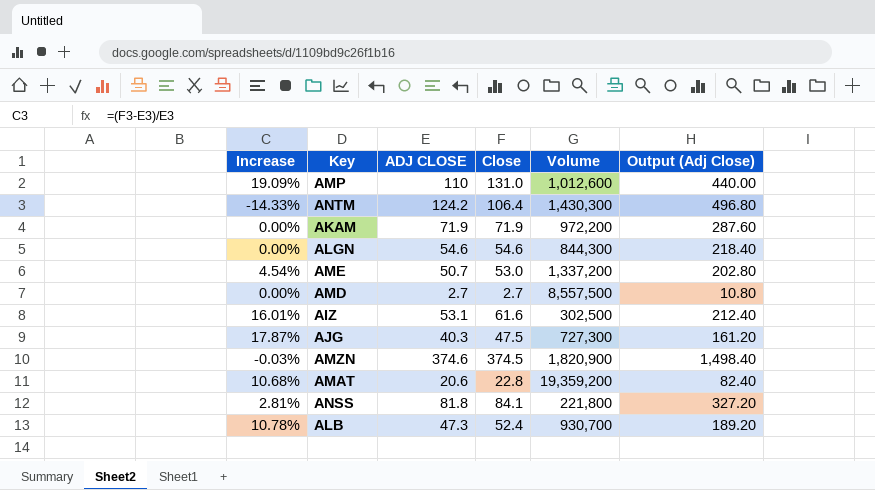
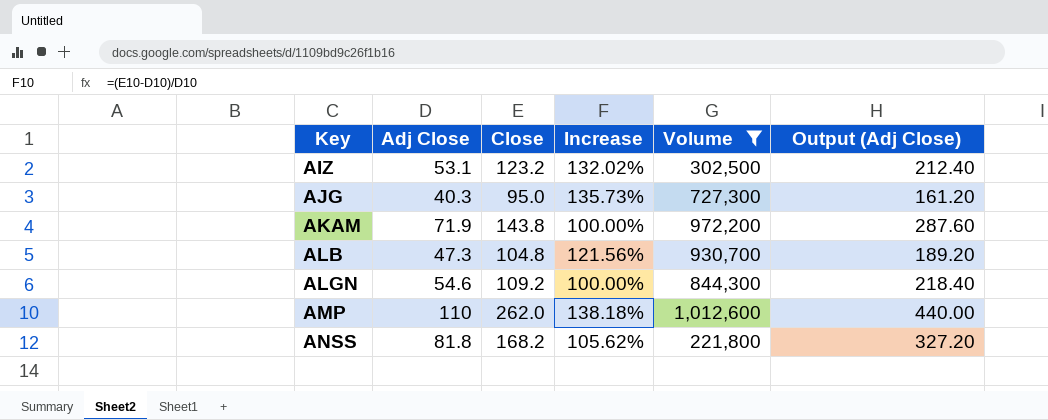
filter: none -> Volume <= 1,012,600
row order: none -> Key ascending
column name: ADJ CLOSE -> Adj Close
column Increase | position: 1 -> 4
AIZ | Close: 61.6 -> 123.2
AIZ | Increase: 16.01% -> 132.02%
AJG | Close: 47.5 -> 95.0
AJG | Increase: 17.87% -> 135.73%
AKAM | Close: 71.9 -> 143.8
AKAM | Increase: 0.00% -> 100.00%
ALB | Close: 52.4 -> 104.8
ALB | Increase: 10.78% -> 121.56%
ALGN | Close: 54.6 -> 109.2
ALGN | Increase: 0.00% -> 100.00%
AMP | Close: 131.0 -> 262.0
AMP | Increase: 19.09% -> 138.18%
ANSS | Close: 84.1 -> 168.2
ANSS | Increase: 2.81% -> 105.62%

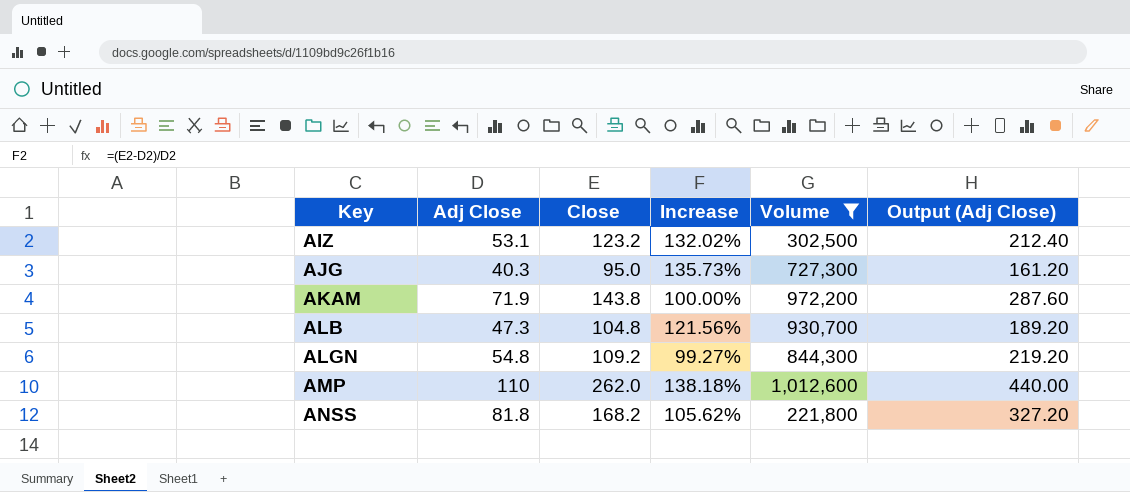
ALGN | Adj Close: 54.6 -> 54.8
ALGN | Increase: 100.00% -> 99.27%
ALGN | Output (Adj Close): 218.40 -> 219.20

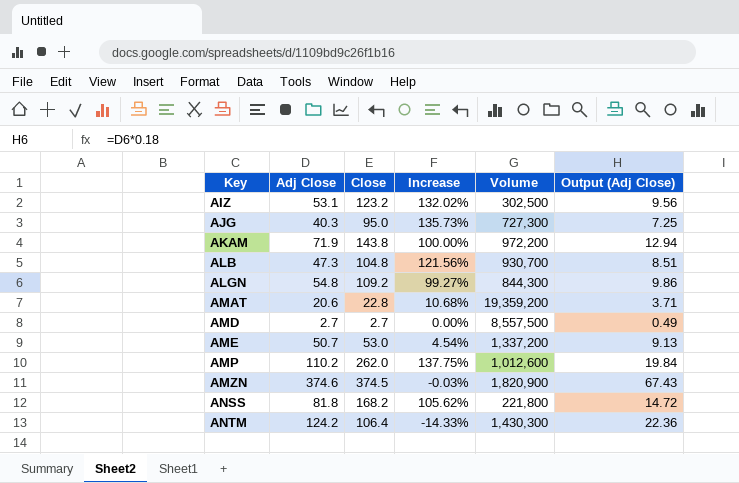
filter: Volume <= 1,012,600 -> none
column Output (Adj Close) | formula: [Adj Close] * 4 -> [Adj Close] * 0.18
AMP | Adj Close: 110 -> 110.2
AMP | Increase: 138.18% -> 137.75%

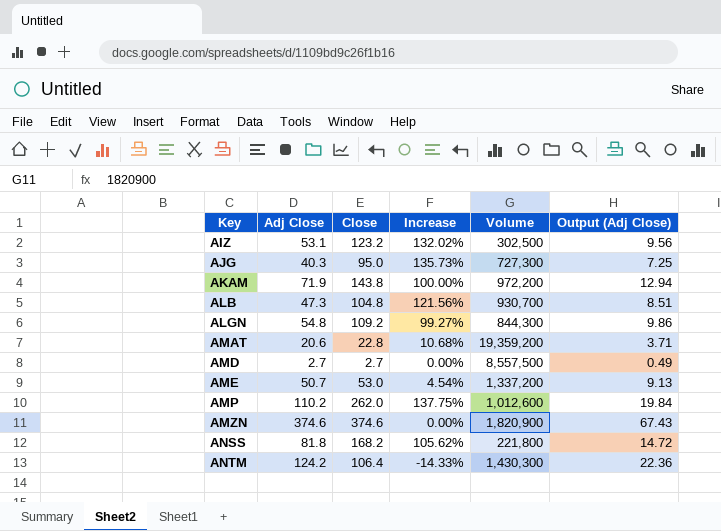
AMZN | Close: 374.5 -> 374.6
AMZN | Increase: -0.03% -> 0.00%

